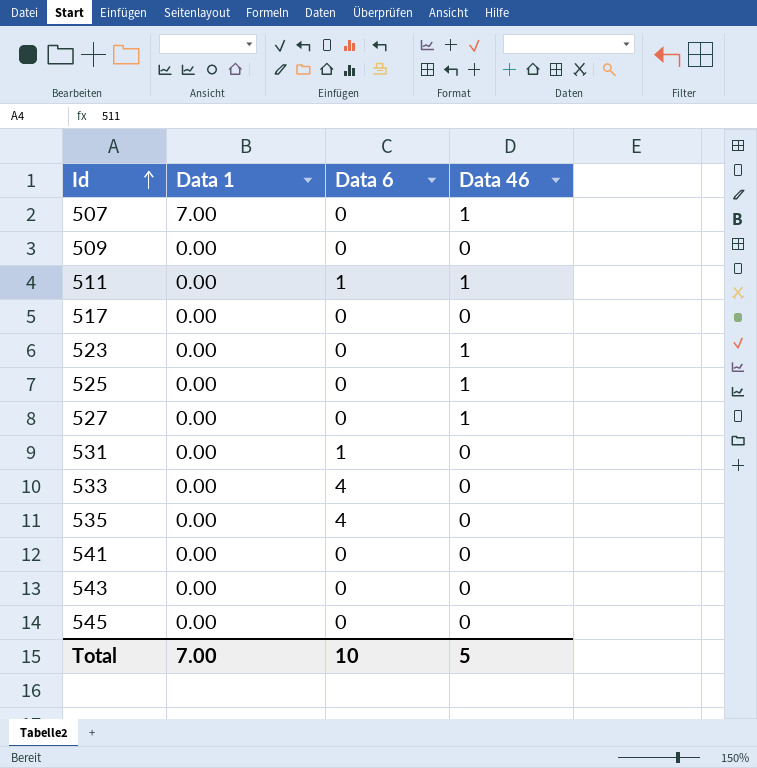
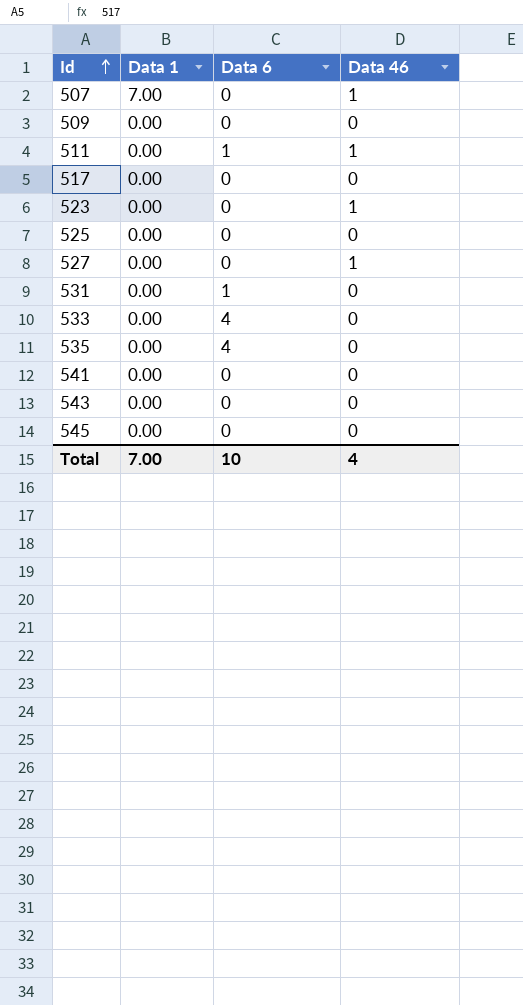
525 | Data 46: 1 -> 0
Total | Data 46: 5 -> 4

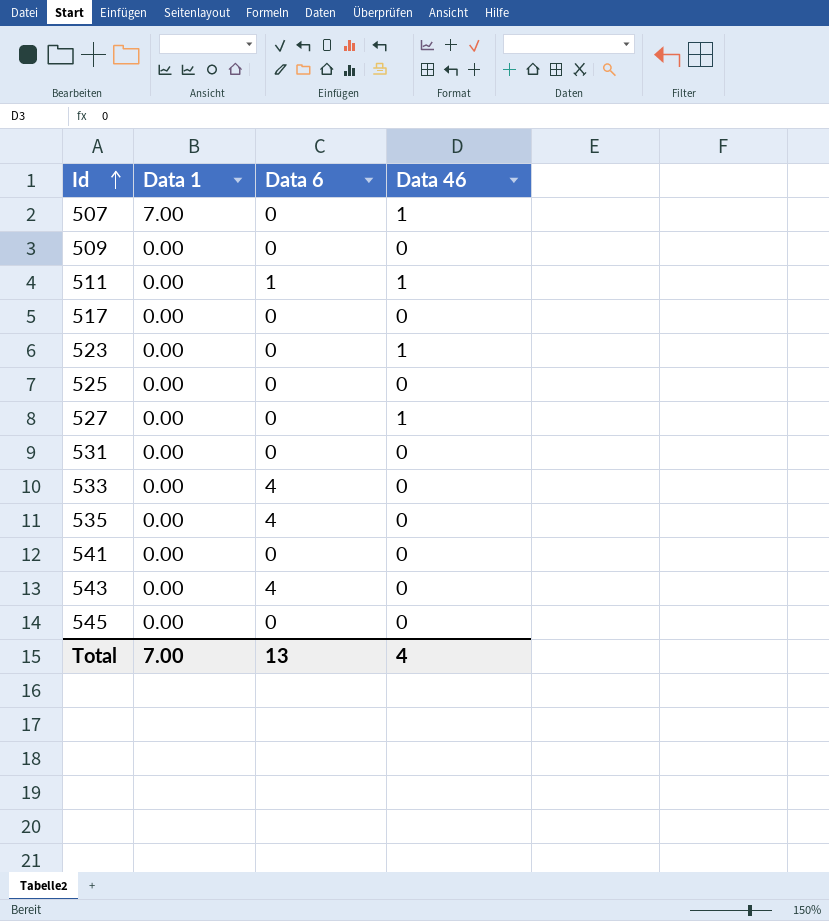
531 | Data 6: 1 -> 0
543 | Data 6: 0 -> 4
Total | Data 6: 10 -> 13

